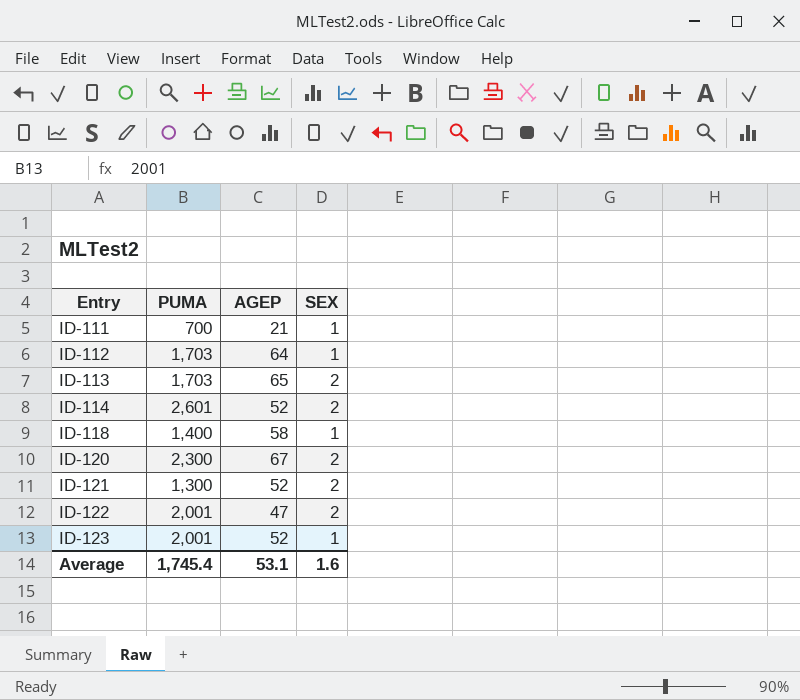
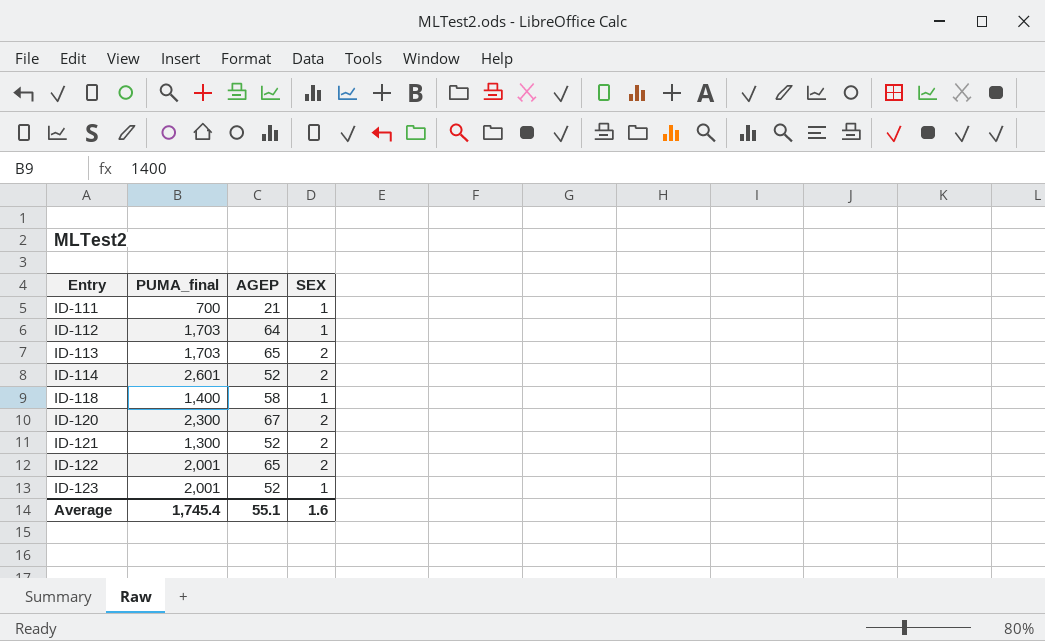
column name: PUMA -> PUMA_final
ID-122 | AGEP: 47 -> 65
Average | AGEP: 53.1 -> 55.1

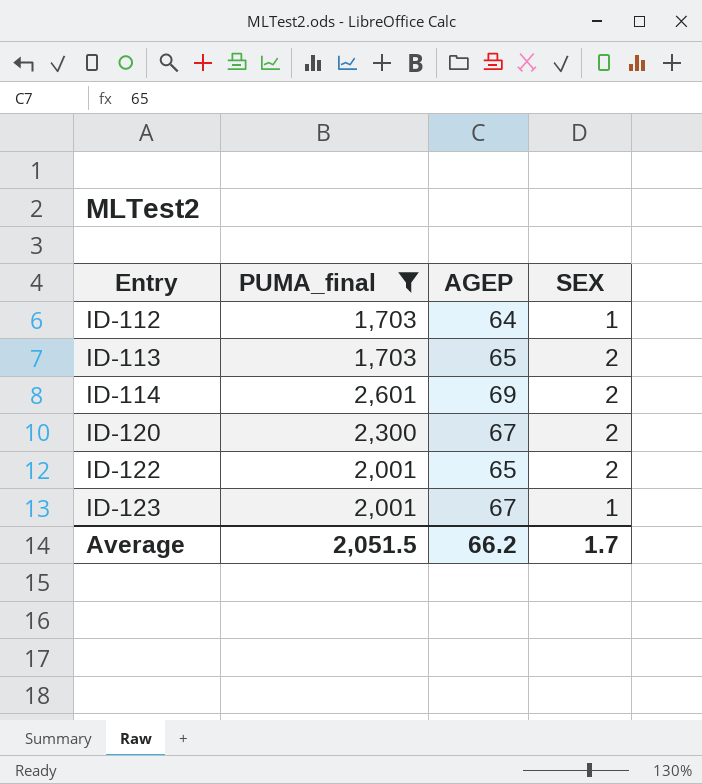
filter: none -> PUMA_final >= 1,703
ID-114 | AGEP: 52 -> 69
ID-123 | AGEP: 52 -> 67
Average | PUMA_final: 1,745.4 -> 2,051.5
Average | AGEP: 55.1 -> 66.2
Average | SEX: 1.6 -> 1.7

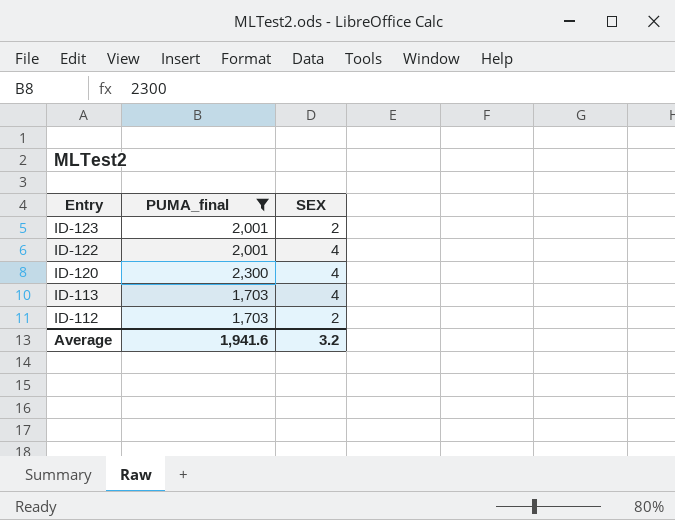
row order: Entry ascending -> Entry descending
column AGEP | position: 3 -> none
row ID-114: 2,601 | 69 | 2 -> none
ID-123 | SEX: 1 -> 2
ID-122 | SEX: 2 -> 4
ID-120 | SEX: 2 -> 4
ID-113 | SEX: 2 -> 4
ID-112 | SEX: 1 -> 2
Average | PUMA_final: 2,051.5 -> 1,941.6
Average | SEX: 1.7 -> 3.2

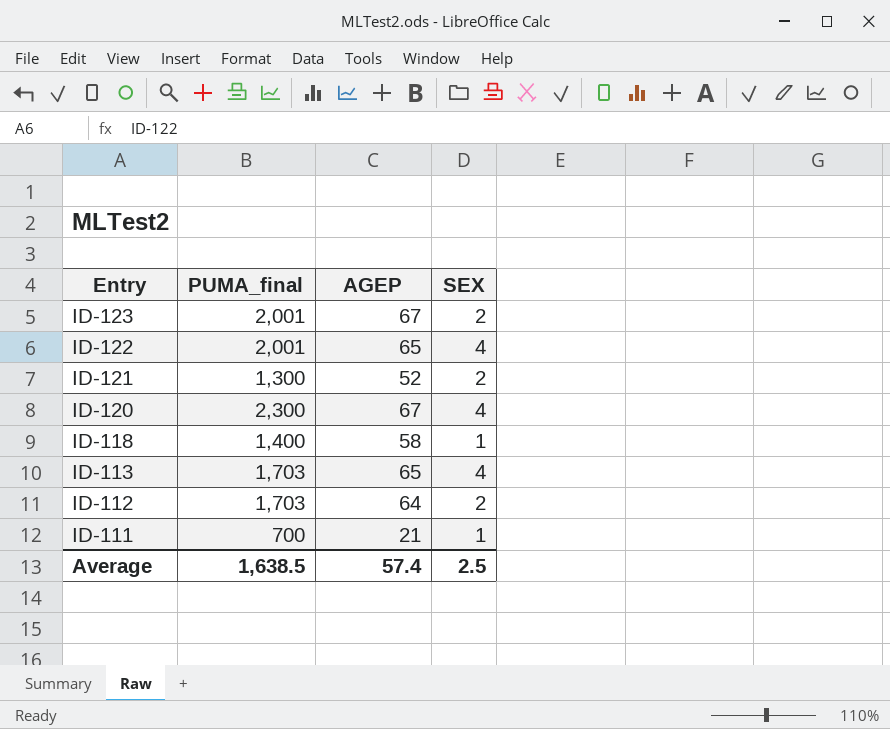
filter: PUMA_final >= 1,703 -> none
column AGEP | position: none -> 3
Average | PUMA_final: 1,941.6 -> 1,638.5
Average | SEX: 3.2 -> 2.5

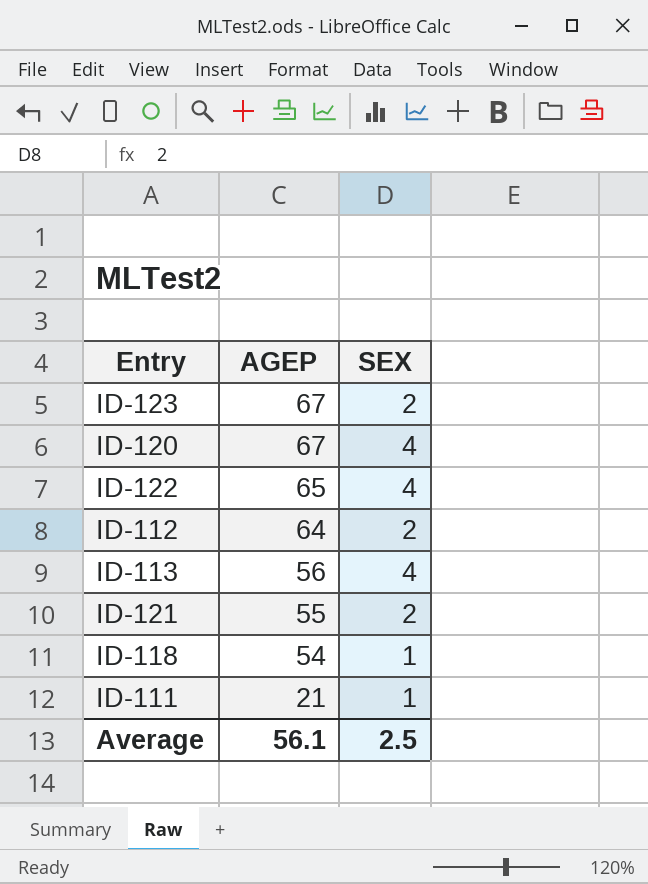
row order: Entry descending -> AGEP descending
column PUMA_final | position: 2 -> none
ID-113 | AGEP: 65 -> 56
ID-121 | AGEP: 52 -> 55
ID-118 | AGEP: 58 -> 54
Average | AGEP: 57.4 -> 56.1

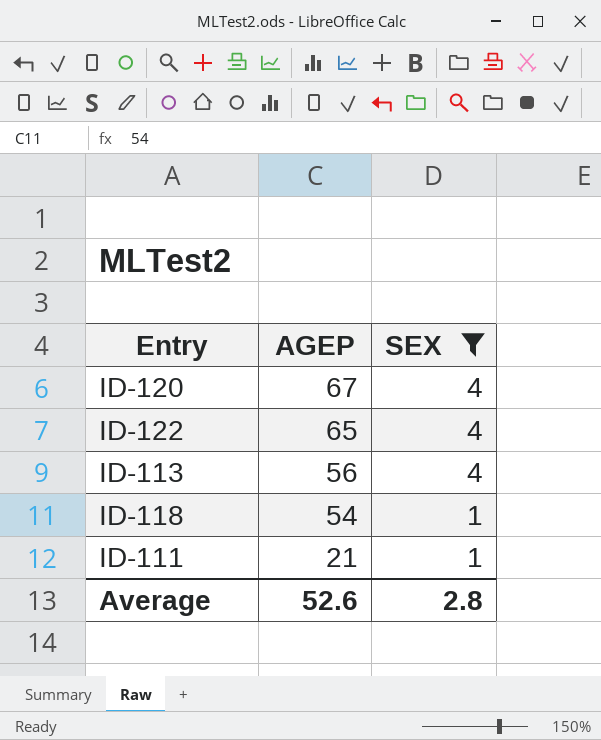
filter: none -> SEX != 2
Average | AGEP: 56.1 -> 52.6
Average | SEX: 2.5 -> 2.8

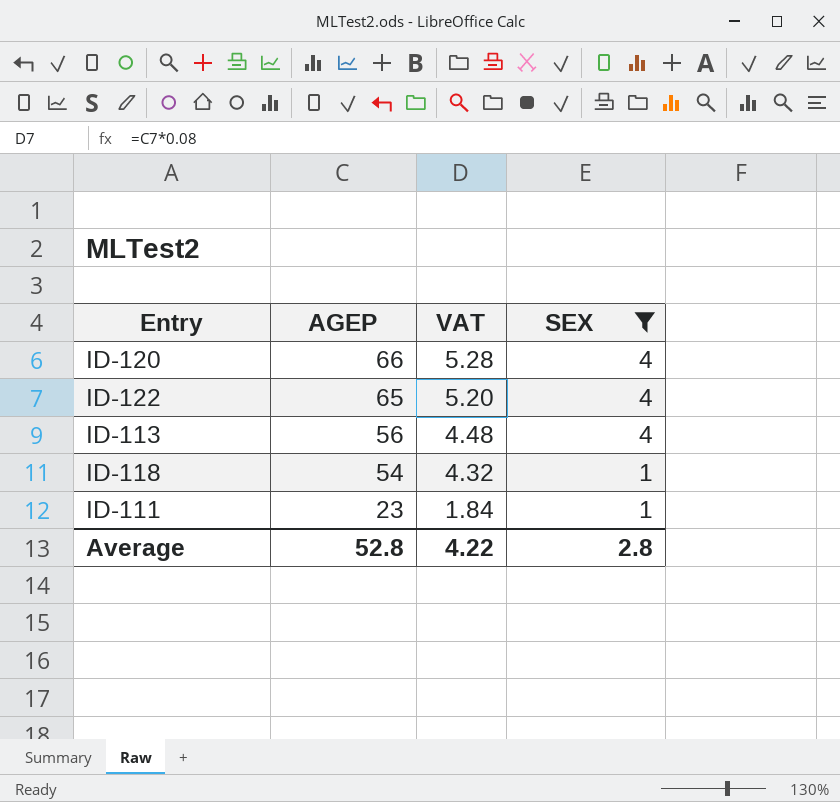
column VAT | formula: none -> [AGEP] * 0.08
ID-120 | AGEP: 67 -> 66
ID-111 | AGEP: 21 -> 23
Average | AGEP: 52.6 -> 52.8

